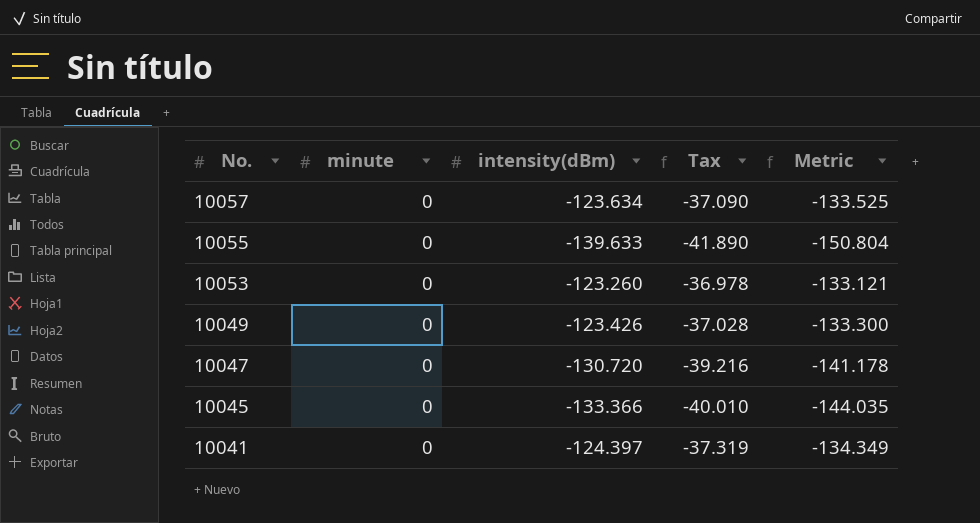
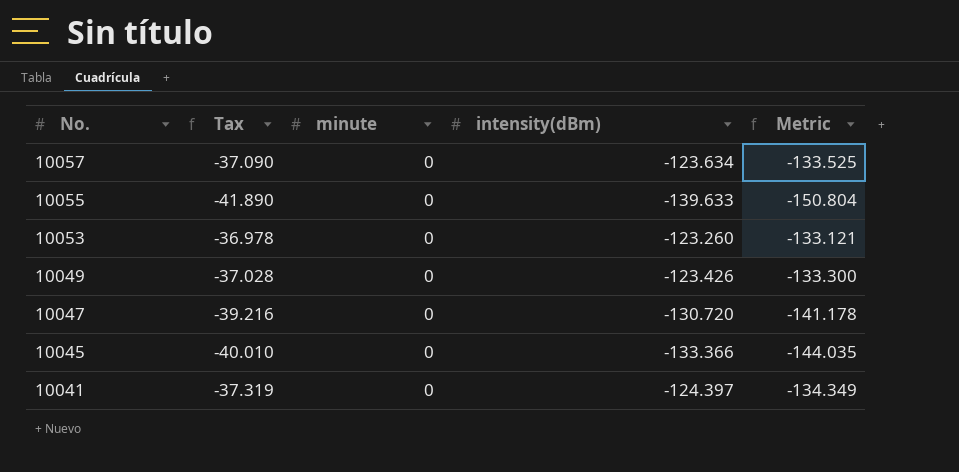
column Tax | position: 4 -> 2

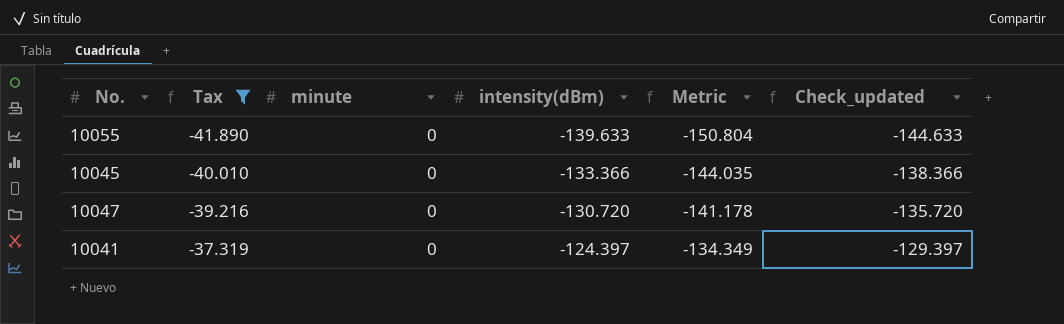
filter: none -> Tax <= -37.319
row order: No. descending -> Tax ascending
column Check_updated | formula: none -> [intensity(dBm)] - 5

